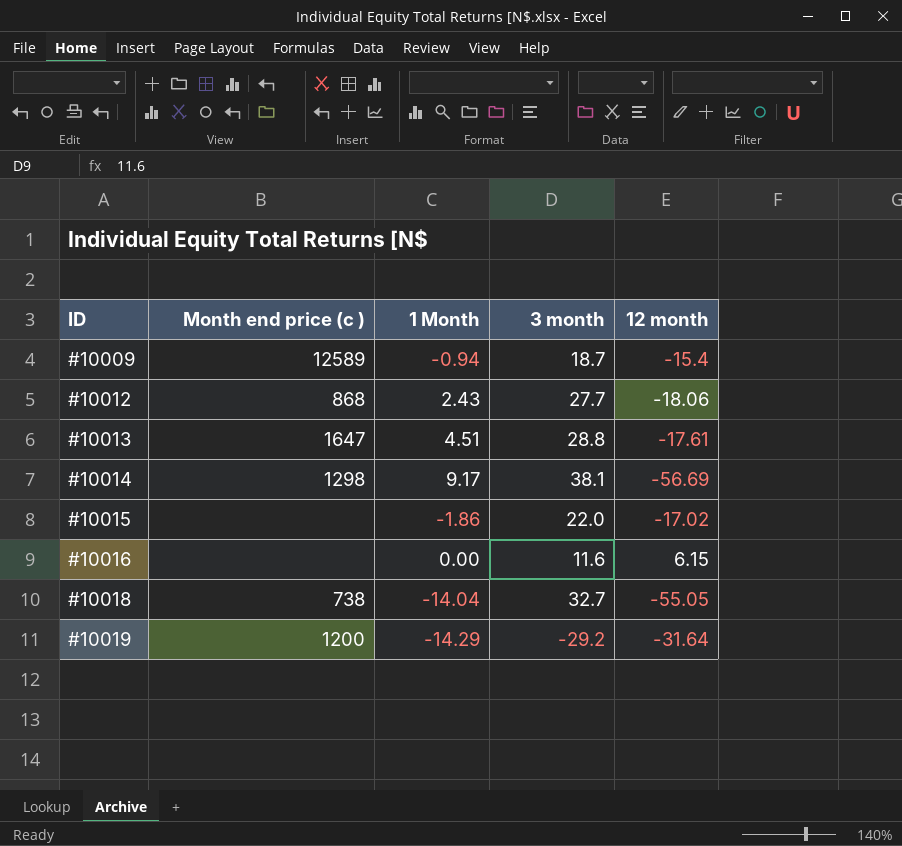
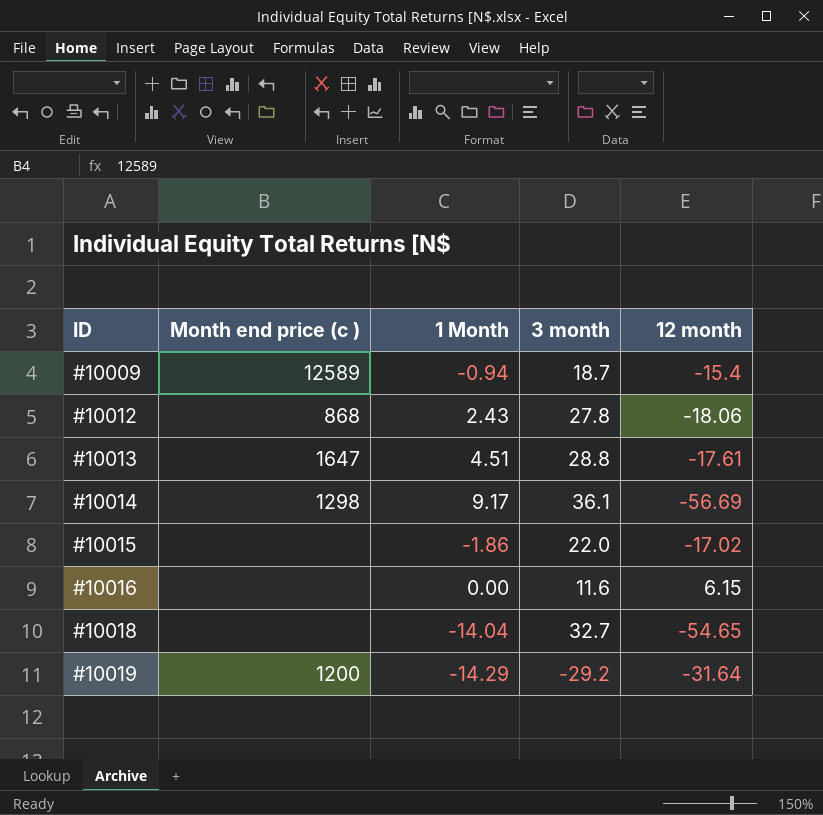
#10012 | 3 month: 27.7 -> 27.8
#10014 | 3 month: 38.1 -> 36.1
#10018 | Month end price (c ): 738 -> none
#10018 | 12 month: -55.05 -> -54.65

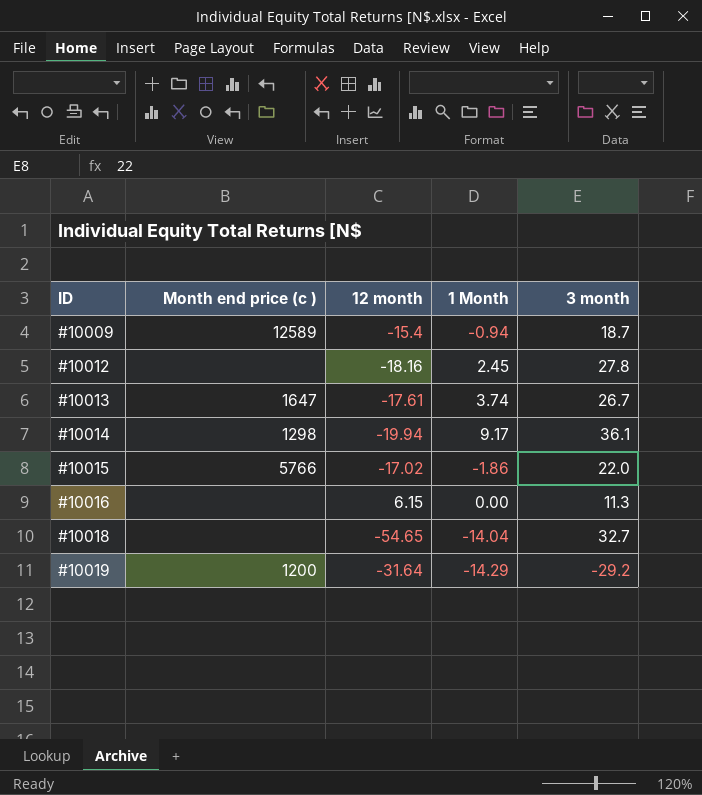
column 12 month | position: 5 -> 3
#10012 | Month end price (c ): 868 -> none
#10012 | 12 month: -18.06 -> -18.16
#10012 | 1 Month: 2.43 -> 2.45
#10013 | 1 Month: 4.51 -> 3.74
#10013 | 3 month: 28.8 -> 26.7
#10014 | 12 month: -56.69 -> -19.94
#10015 | Month end price (c ): none -> 5766
#10016 | 3 month: 11.6 -> 11.3

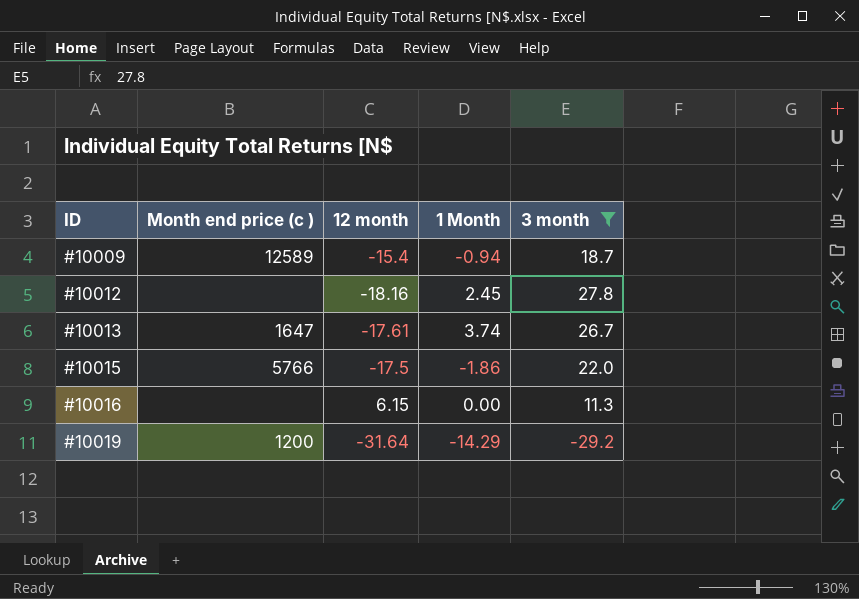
filter: none -> 3 month <= 27.8
#10015 | 12 month: -17.02 -> -17.5

